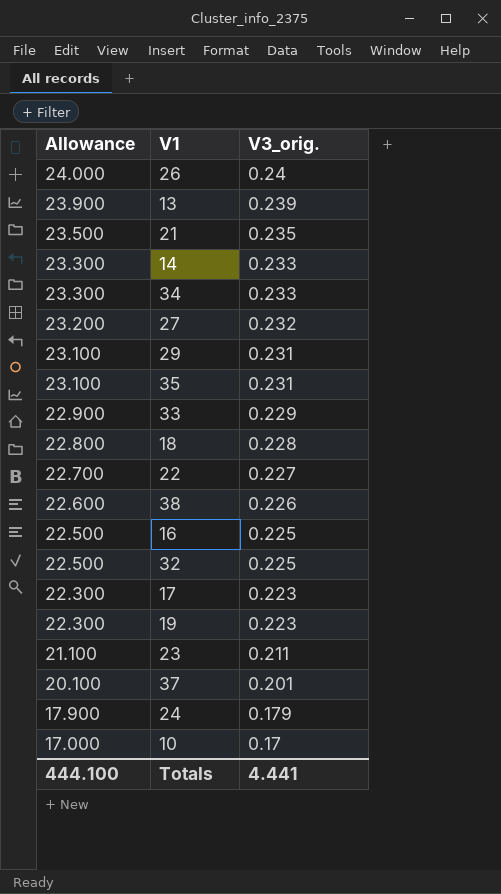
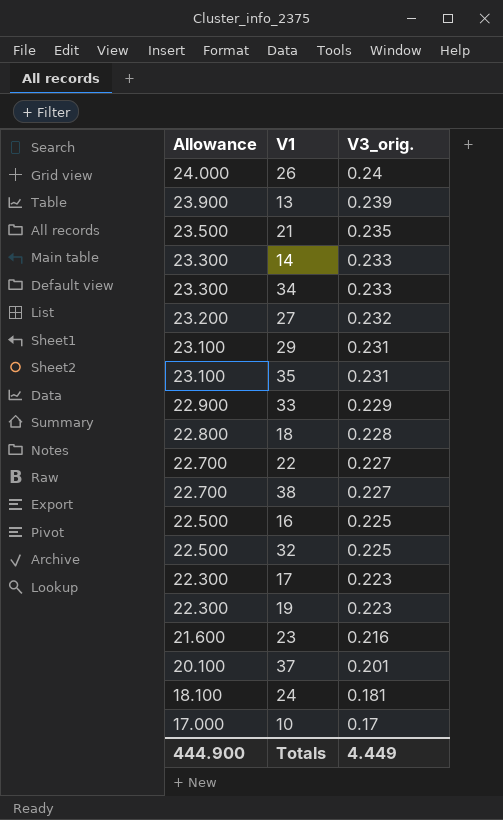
38 | Allowance: 22.600 -> 22.700
38 | V3_orig.: 0.226 -> 0.227
23 | Allowance: 21.100 -> 21.600
23 | V3_orig.: 0.211 -> 0.216
24 | Allowance: 17.900 -> 18.100
24 | V3_orig.: 0.179 -> 0.181
Totals | Allowance: 444.100 -> 444.900
Totals | V3_orig.: 4.441 -> 4.449

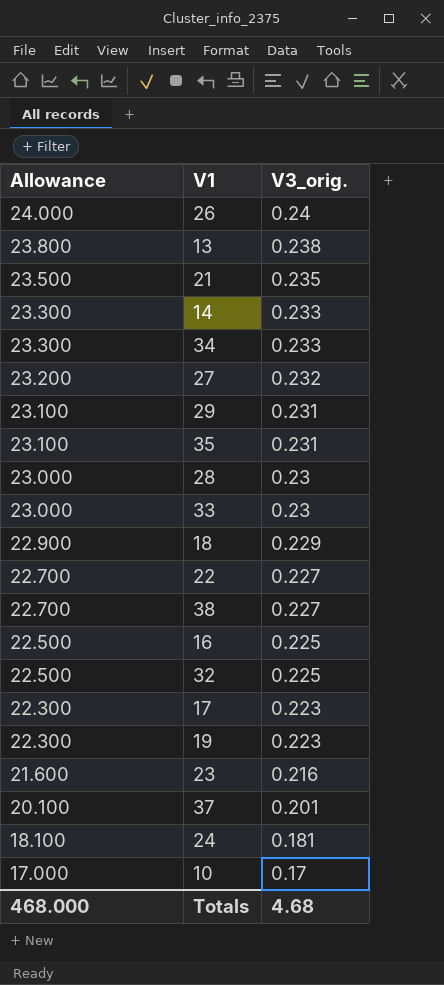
13 | Allowance: 23.900 -> 23.800
13 | V3_orig.: 0.239 -> 0.238
row 28: none -> 23.000 | 0.23
33 | Allowance: 22.900 -> 23.000
33 | V3_orig.: 0.229 -> 0.23
18 | Allowance: 22.800 -> 22.900
18 | V3_orig.: 0.228 -> 0.229
Totals | Allowance: 444.900 -> 468.000
Totals | V3_orig.: 4.449 -> 4.68

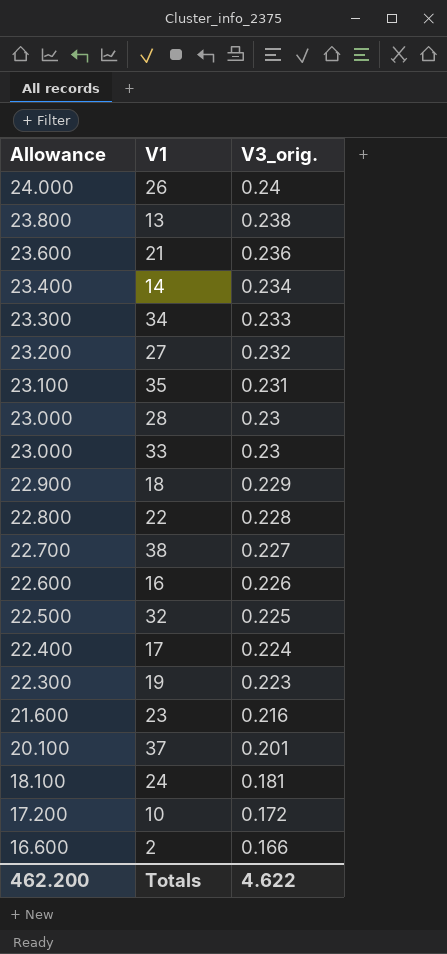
row 29: 23.100 | 0.231 -> none
21 | Allowance: 23.500 -> 23.600
21 | V3_orig.: 0.235 -> 0.236
14 | Allowance: 23.300 -> 23.400
14 | V3_orig.: 0.233 -> 0.234
22 | Allowance: 22.700 -> 22.800
22 | V3_orig.: 0.227 -> 0.228
16 | Allowance: 22.500 -> 22.600
16 | V3_orig.: 0.225 -> 0.226
17 | Allowance: 22.300 -> 22.400
17 | V3_orig.: 0.223 -> 0.224
10 | Allowance: 17.000 -> 17.200
10 | V3_orig.: 0.17 -> 0.172
row 2: none -> 16.600 | 0.166
Totals | Allowance: 468.000 -> 462.200
Totals | V3_orig.: 4.68 -> 4.622

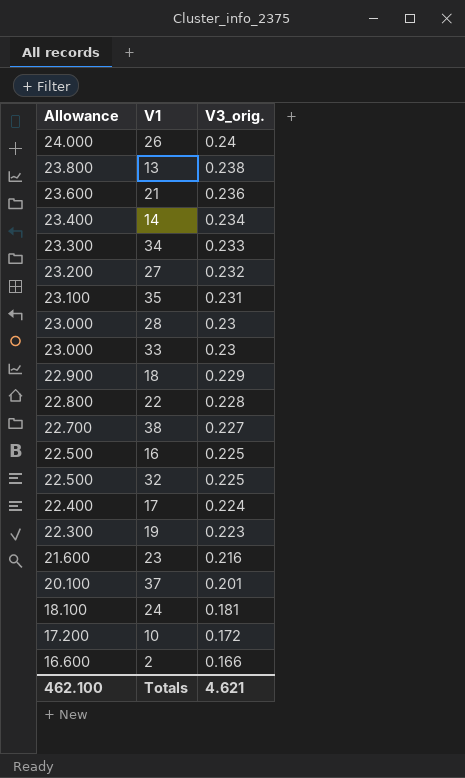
16 | Allowance: 22.600 -> 22.500
16 | V3_orig.: 0.226 -> 0.225
Totals | Allowance: 462.200 -> 462.100
Totals | V3_orig.: 4.622 -> 4.621

